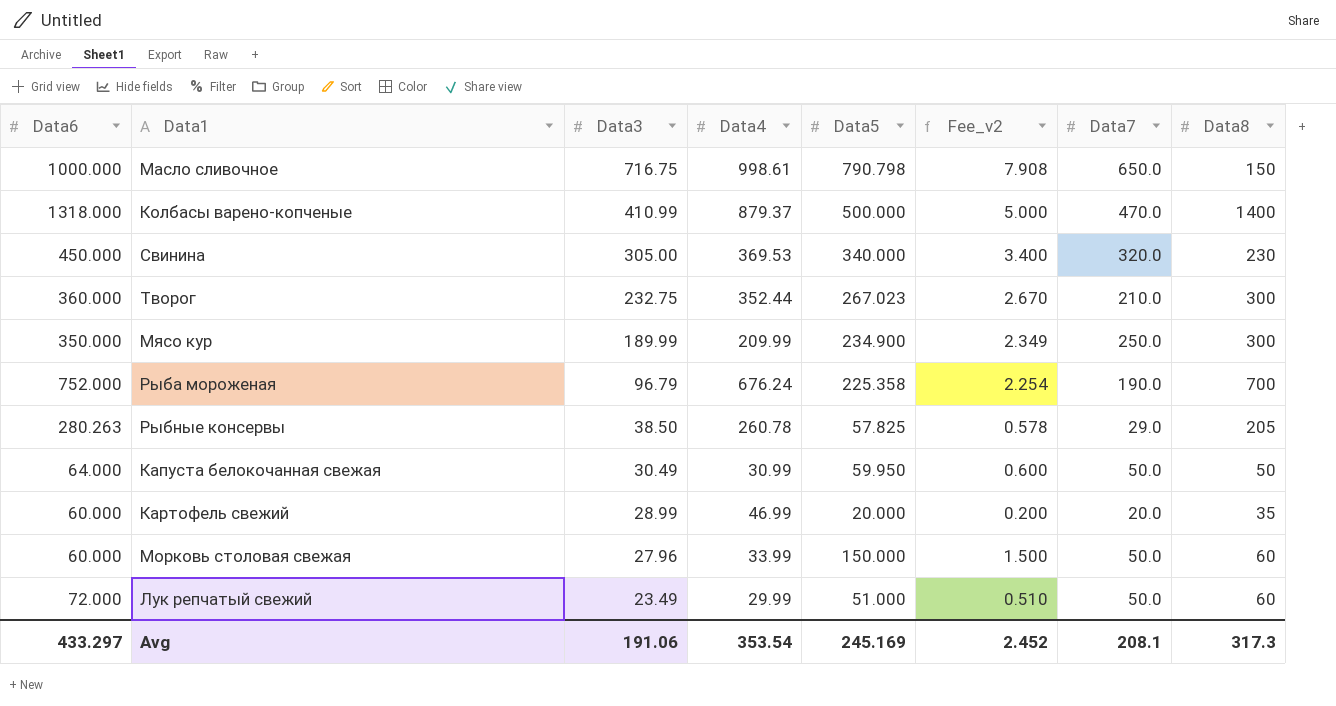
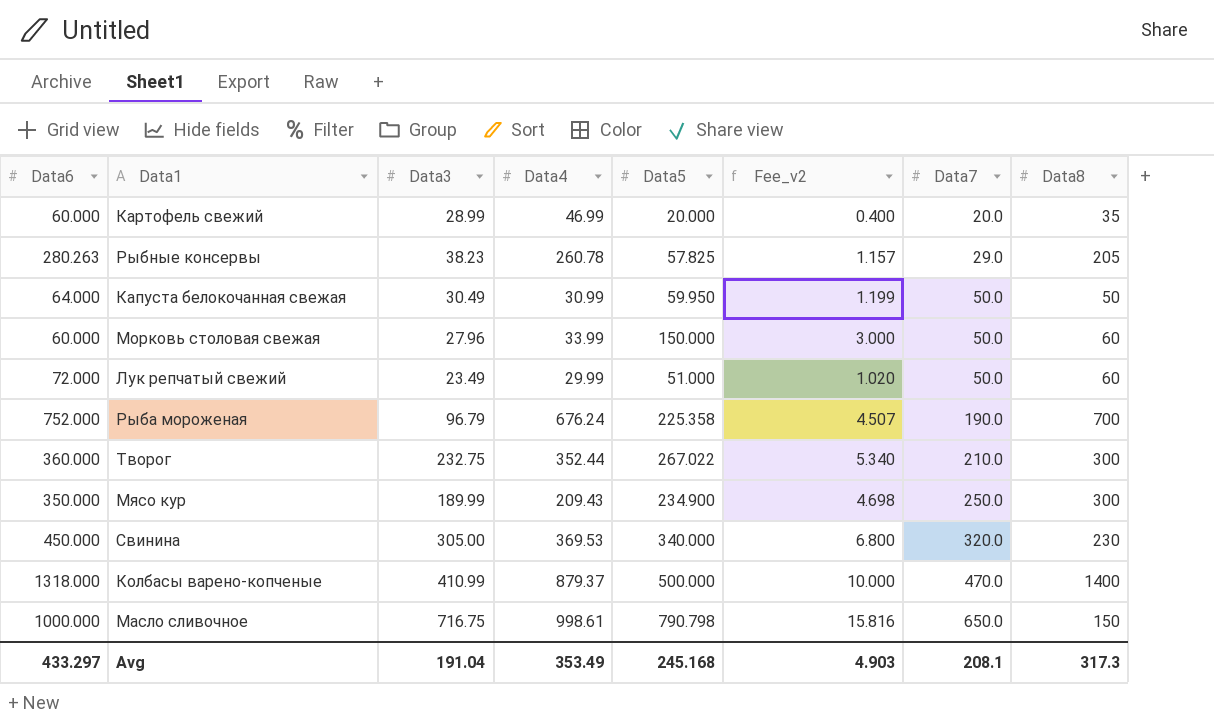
row order: Data3 descending -> Data7 ascending
column Fee_v2 | formula: [Data5] * 0.01 -> [Data5] * 0.02
Рыбные консервы | Data3: 38.50 -> 38.23
Творог | Data5: 267.023 -> 267.022
Мясо кур | Data4: 209.99 -> 209.43
Avg | Data3: 191.06 -> 191.04
Avg | Data4: 353.54 -> 353.49
Avg | Data5: 245.169 -> 245.168
Avg | Fee_v2: 2.452 -> 4.903

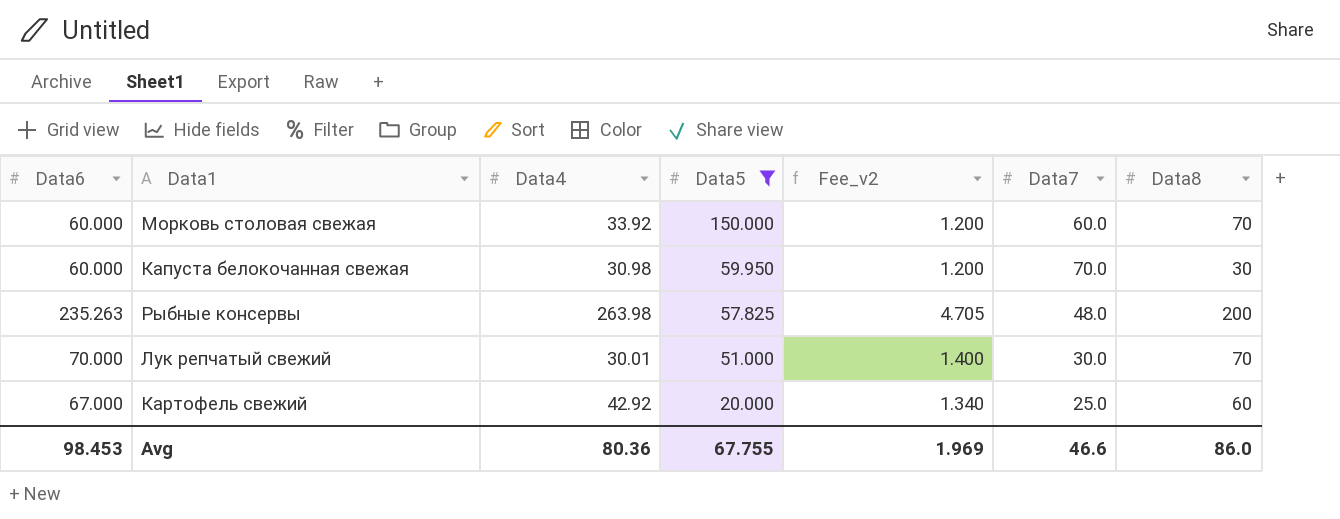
filter: none -> Data5 <= 150.000
row order: Data7 ascending -> Data5 descending
column Data3 | position: 3 -> none
column Fee_v2 | formula: [Data5] * 0.02 -> [Data6] * 0.02
Морковь столовая свежая | Data4: 33.99 -> 33.92
Морковь столовая свежая | Data7: 50.0 -> 60.0
Морковь столовая свежая | Data8: 60 -> 70
Капуста белокочанная свежая | Data6: 64.000 -> 60.000
Капуста белокочанная свежая | Data4: 30.99 -> 30.98
Капуста белокочанная свежая | Data7: 50.0 -> 70.0
Капуста белокочанная свежая | Data8: 50 -> 30
Рыбные консервы | Data6: 280.263 -> 235.263
Рыбные консервы | Data4: 260.78 -> 263.98
Рыбные консервы | Data7: 29.0 -> 48.0
Рыбные консервы | Data8: 205 -> 200
Лук репчатый свежий | Data6: 72.000 -> 70.000
Лук репчатый свежий | Data4: 29.99 -> 30.01
Лук репчатый свежий | Data7: 50.0 -> 30.0
Лук репчатый свежий | Data8: 60 -> 70
Картофель свежий | Data6: 60.000 -> 67.000
Картофель свежий | Data4: 46.99 -> 42.92
Картофель свежий | Data7: 20.0 -> 25.0
Картофель свежий | Data8: 35 -> 60
Avg | Data6: 433.297 -> 98.453
Avg | Data4: 353.49 -> 80.36
Avg | Data5: 245.168 -> 67.755
Avg | Fee_v2: 4.903 -> 1.969
Avg | Data7: 208.1 -> 46.6
Avg | Data8: 317.3 -> 86.0

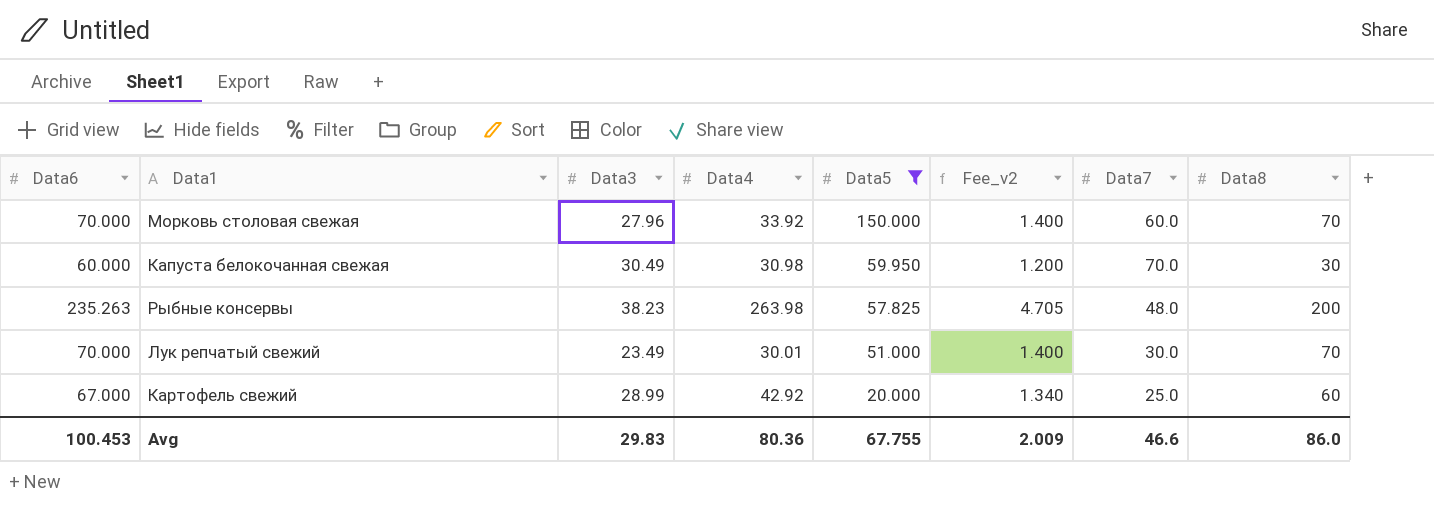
column Data3 | position: none -> 3
Морковь столовая свежая | Data6: 60.000 -> 70.000
Морковь столовая свежая | Fee_v2: 1.200 -> 1.400
Avg | Data6: 98.453 -> 100.453
Avg | Fee_v2: 1.969 -> 2.009

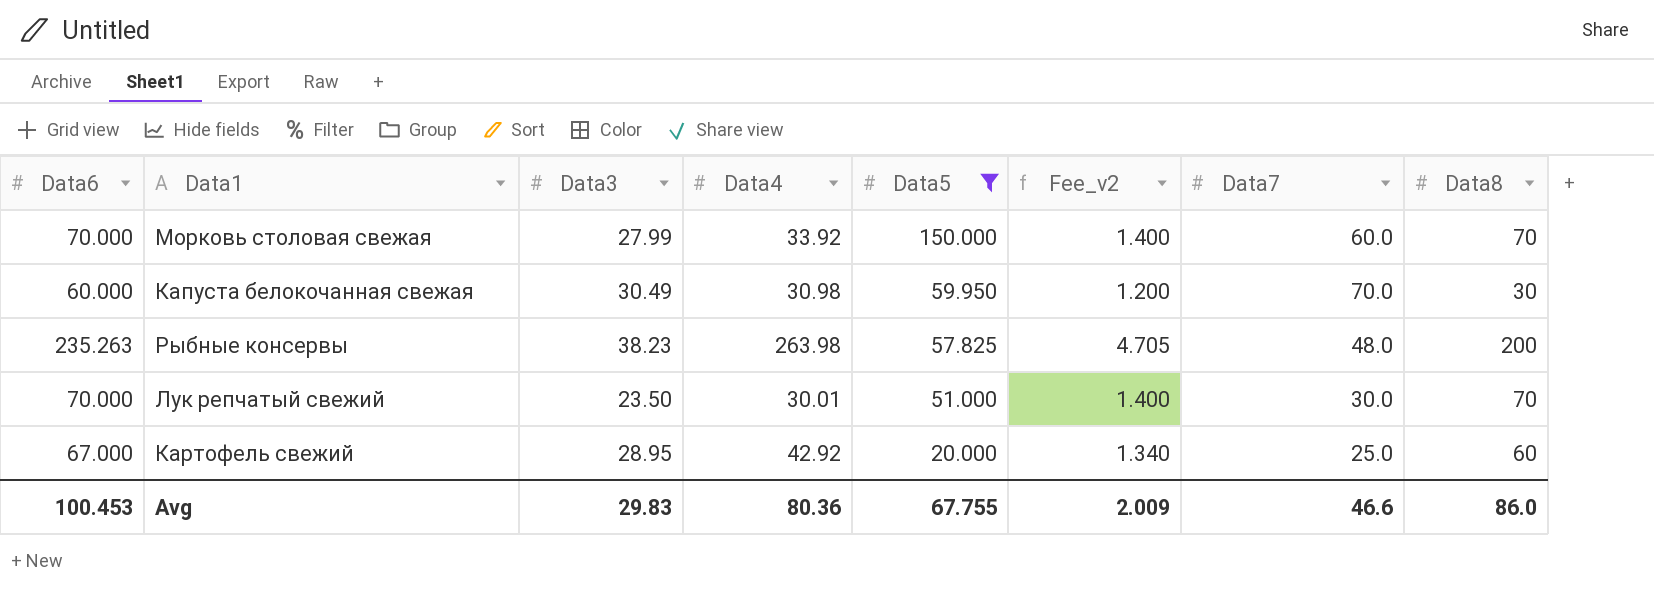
Морковь столовая свежая | Data3: 27.96 -> 27.99
Лук репчатый свежий | Data3: 23.49 -> 23.50
Картофель свежий | Data3: 28.99 -> 28.95

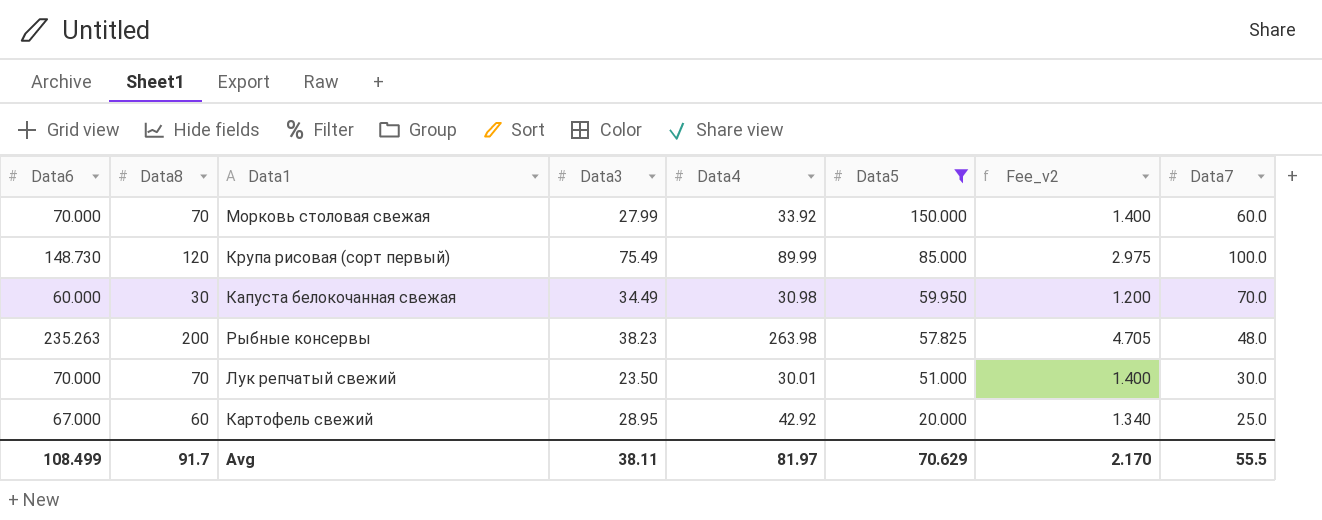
column Data8 | position: 8 -> 2
row Крупа рисовая (сорт первый): none -> 148.730 | 120 | 75.49 | 89.99 | 85.000 | 2.975 | 100.0
Капуста белокочанная свежая | Data3: 30.49 -> 34.49
Avg | Data6: 100.453 -> 108.499
Avg | Data8: 86.0 -> 91.7
Avg | Data3: 29.83 -> 38.11
Avg | Data4: 80.36 -> 81.97
Avg | Data5: 67.755 -> 70.629
Avg | Fee_v2: 2.009 -> 2.170
Avg | Data7: 46.6 -> 55.5

